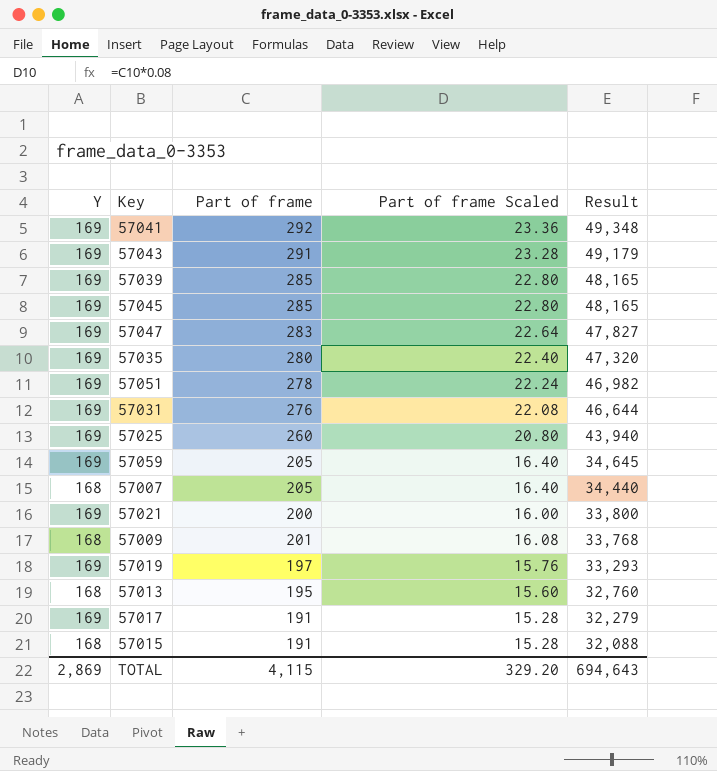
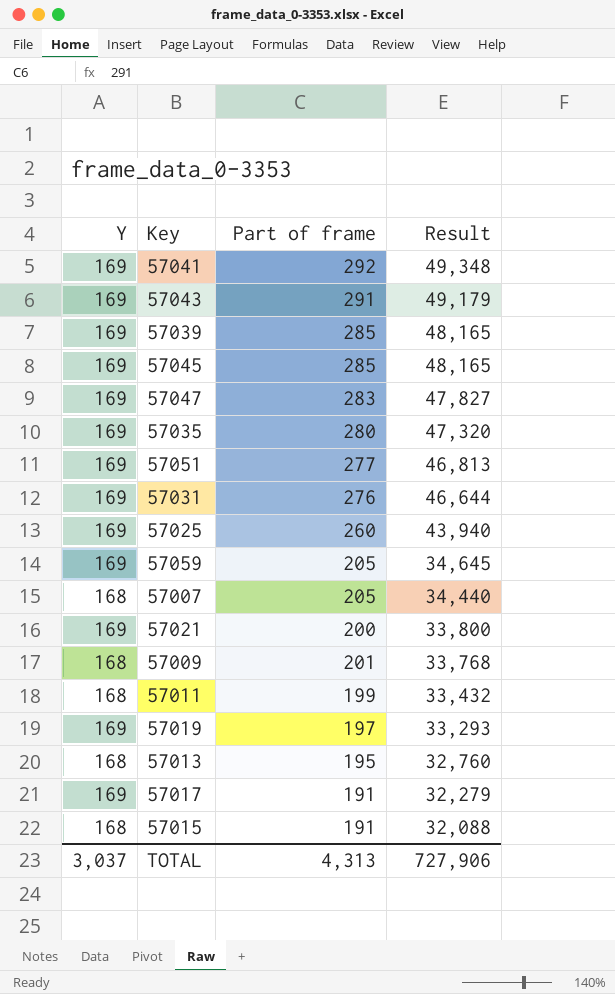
column Part of frame Scaled | formula: [Part of frame] * 0.08 -> none
57051 | Part of frame: 278 -> 277
57051 | Result: 46,982 -> 46,813
row 57011: none -> 168 | 199 | 33,432
TOTAL | Y: 2,869 -> 3,037
TOTAL | Part of frame: 4,115 -> 4,313
TOTAL | Result: 694,643 -> 727,906

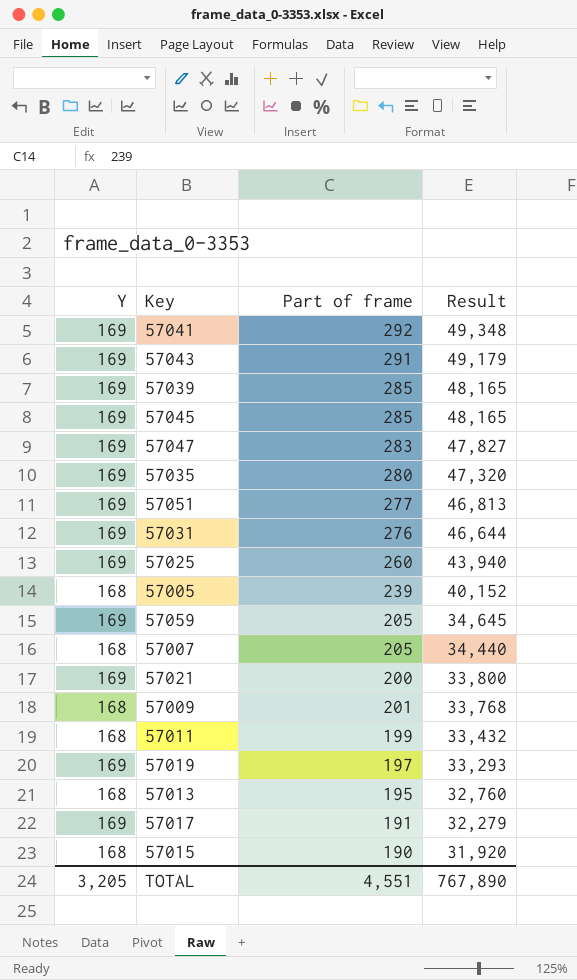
row 57005: none -> 168 | 239 | 40,152
57015 | Part of frame: 191 -> 190
57015 | Result: 32,088 -> 31,920
TOTAL | Y: 3,037 -> 3,205
TOTAL | Part of frame: 4,313 -> 4,551
TOTAL | Result: 727,906 -> 767,890

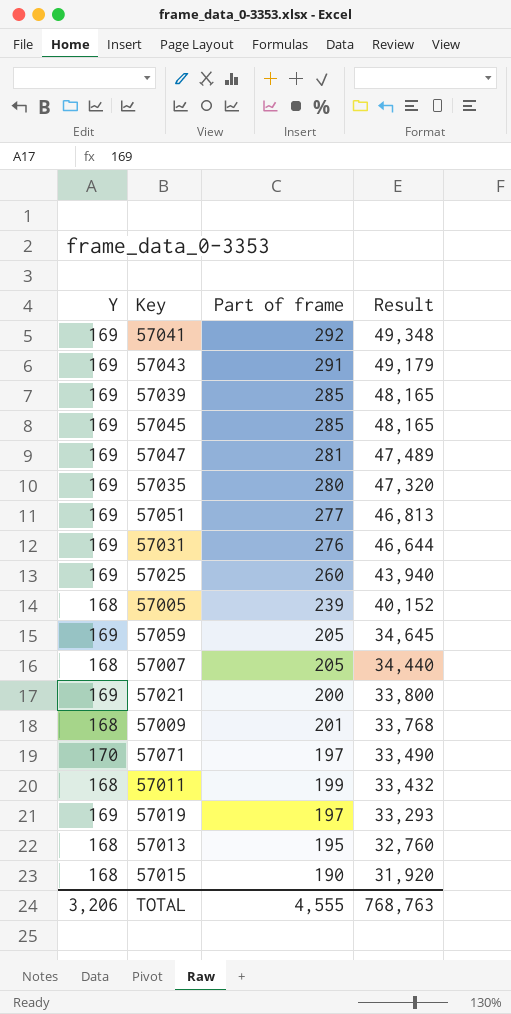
row 57017: 169 | 191 | 32,279 -> none
57047 | Part of frame: 283 -> 281
57047 | Result: 47,827 -> 47,489
row 57071: none -> 170 | 197 | 33,490
TOTAL | Y: 3,205 -> 3,206
TOTAL | Part of frame: 4,551 -> 4,555
TOTAL | Result: 767,890 -> 768,763

